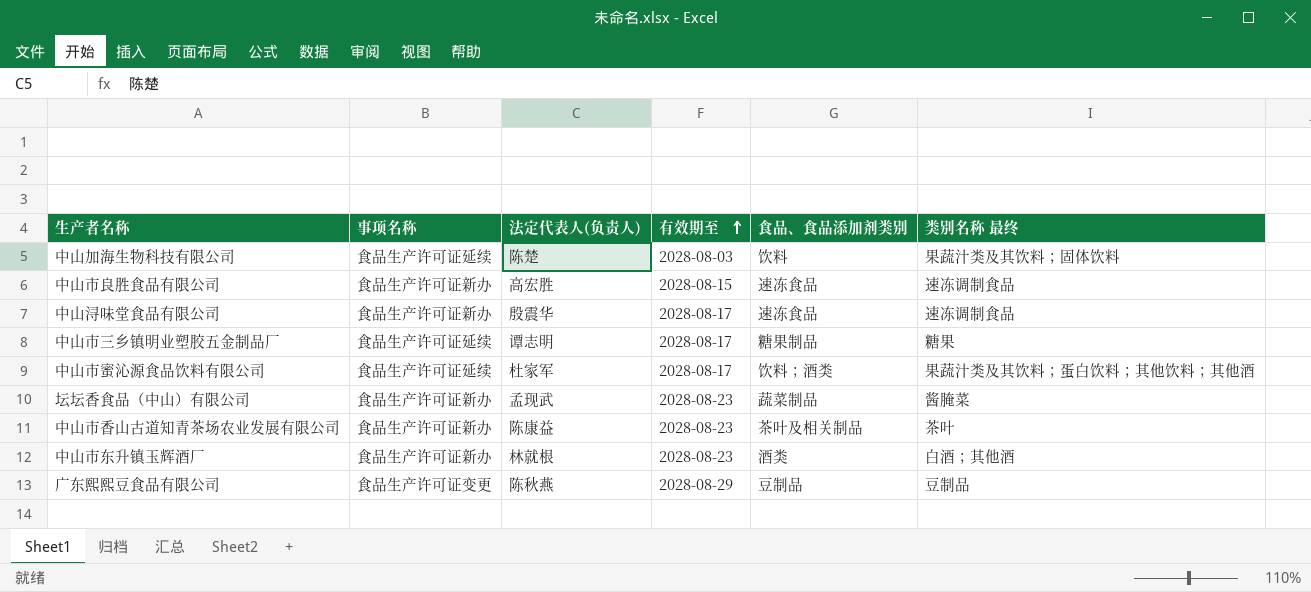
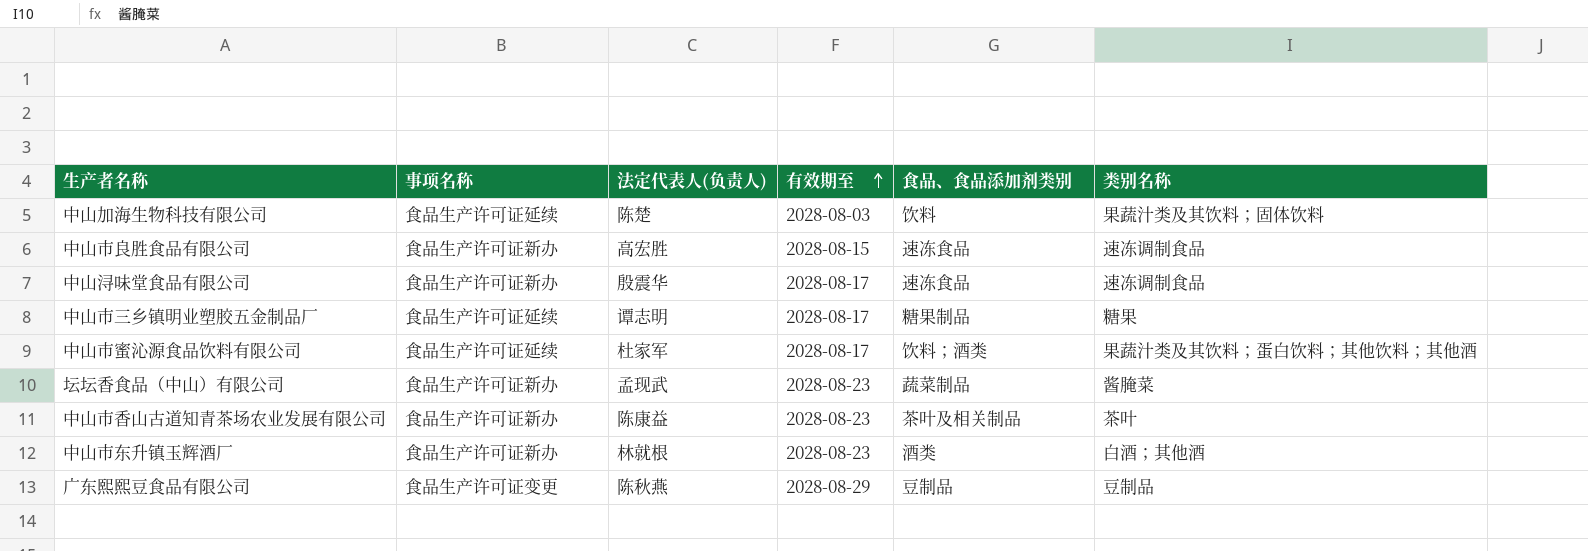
column name: 类别名称 最终 -> 类别名称

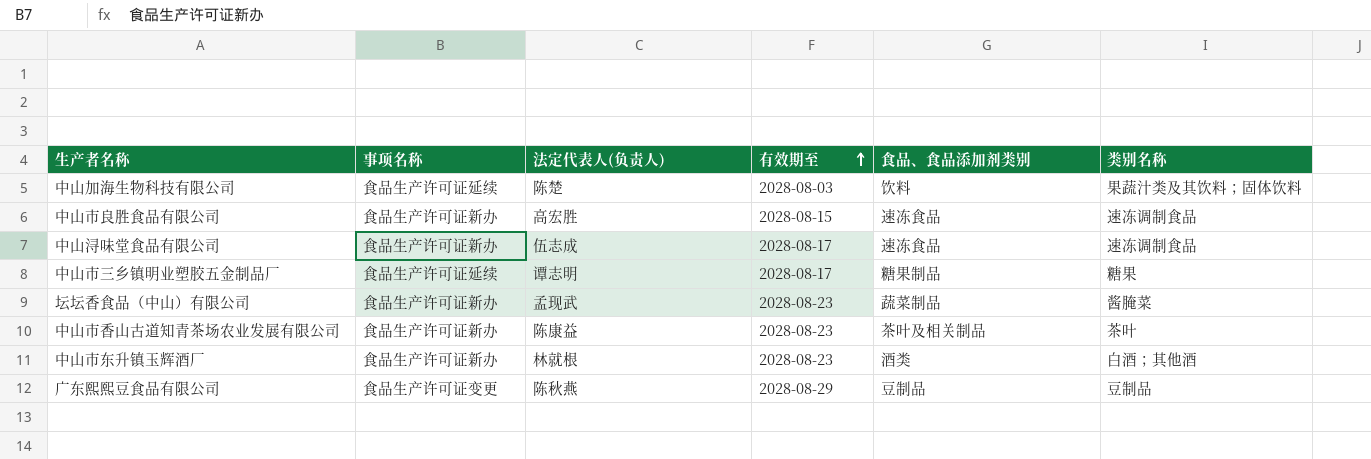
row 中山市蜜沁源食品饮料有限公司: 食品生产许可证延续 | 杜家军 | 2028-08-17 | 饮料；酒类 | 果蔬汁类及其饮料；蛋白饮料；其他饮料；其他酒 -> none
中山浔味堂食品有限公司 | 法定代表人(负责人): 殷震华 -> 伍志成

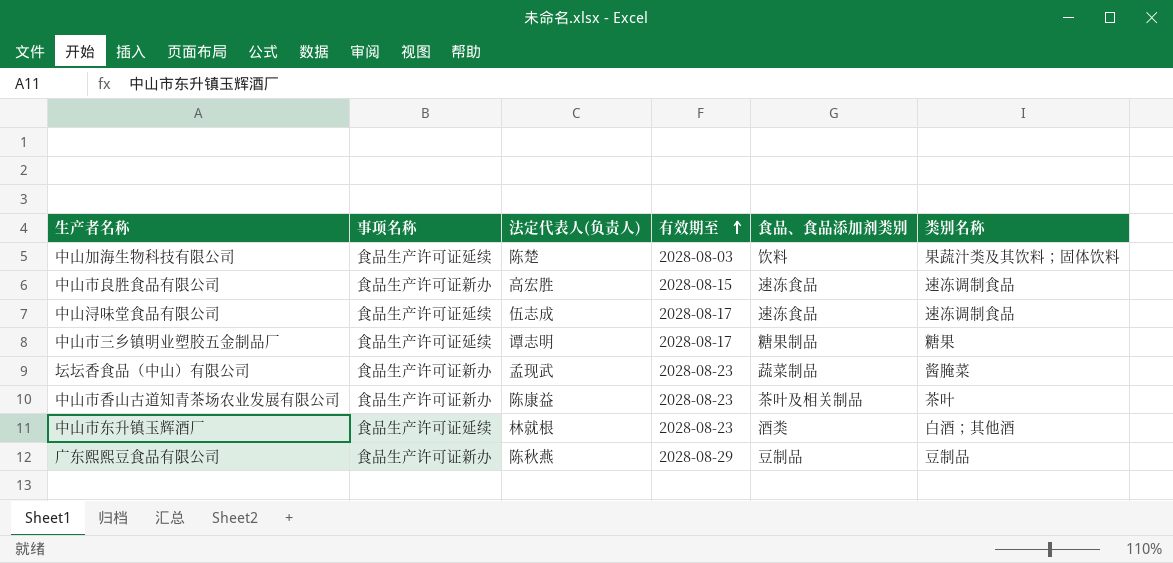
中山浔味堂食品有限公司 | 事项名称: 食品生产许可证新办 -> 食品生产许可证延续
中山市东升镇玉辉酒厂 | 事项名称: 食品生产许可证新办 -> 食品生产许可证延续
广东熙熙豆食品有限公司 | 事项名称: 食品生产许可证变更 -> 食品生产许可证新办

